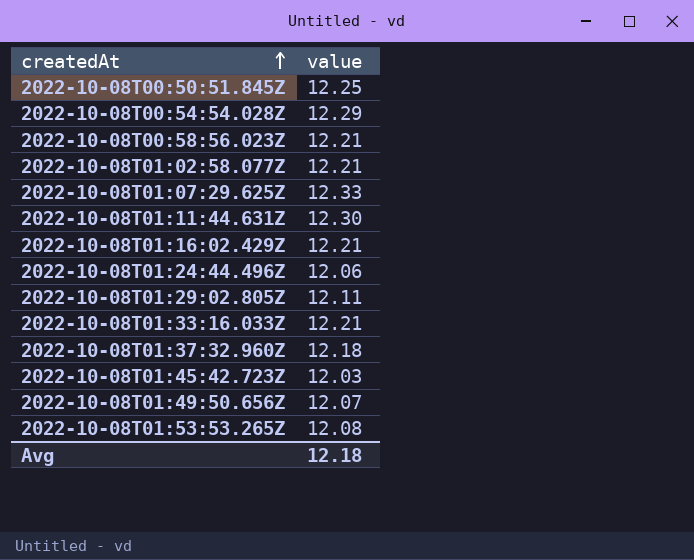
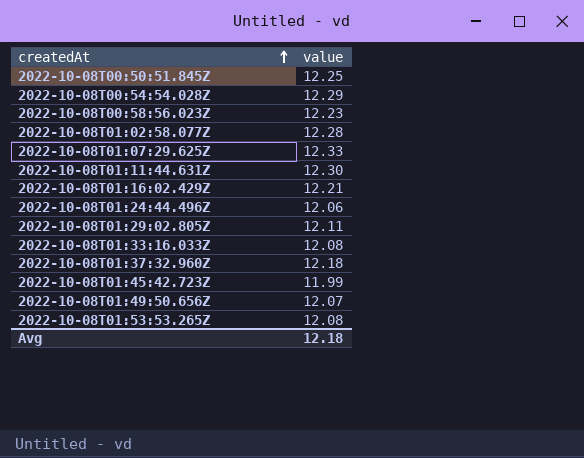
2022-10-08T00:58:56.023Z | value: 12.21 -> 12.23
2022-10-08T01:02:58.077Z | value: 12.21 -> 12.28
2022-10-08T01:33:16.033Z | value: 12.21 -> 12.08
2022-10-08T01:45:42.723Z | value: 12.03 -> 11.99

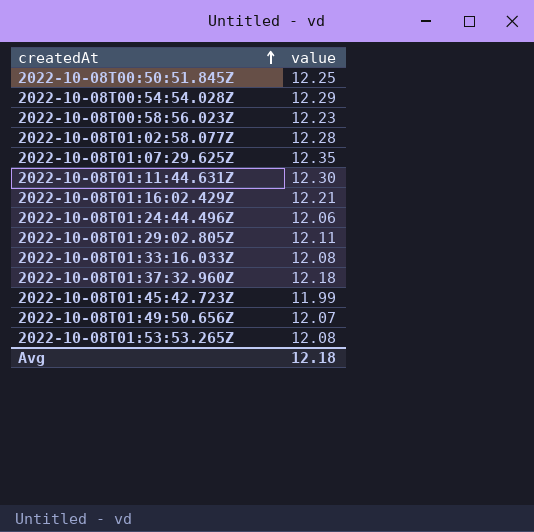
2022-10-08T01:07:29.625Z | value: 12.33 -> 12.35

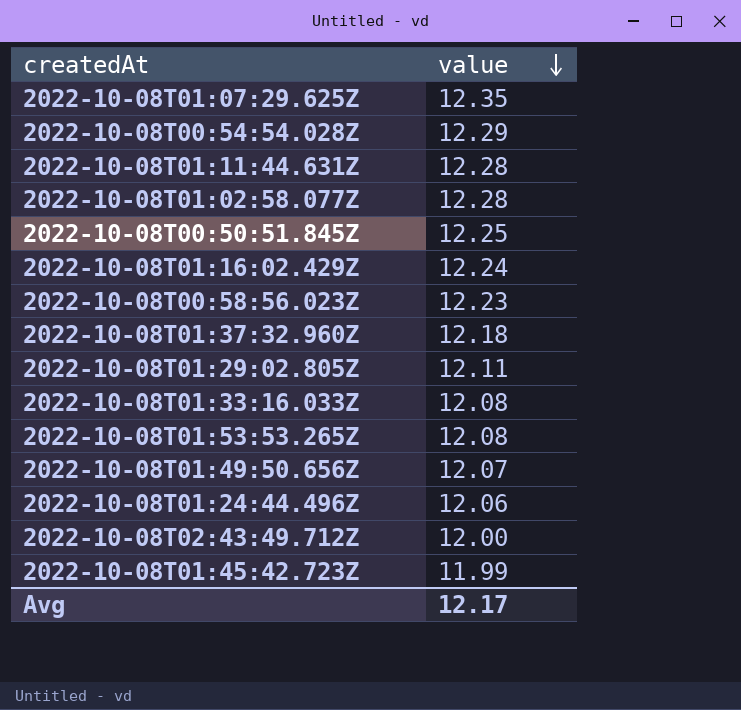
row order: createdAt ascending -> value descending
2022-10-08T01:11:44.631Z | value: 12.30 -> 12.28
2022-10-08T01:16:02.429Z | value: 12.21 -> 12.24
row 2022-10-08T02:43:49.712Z: none -> 12.00
Avg | value: 12.18 -> 12.17

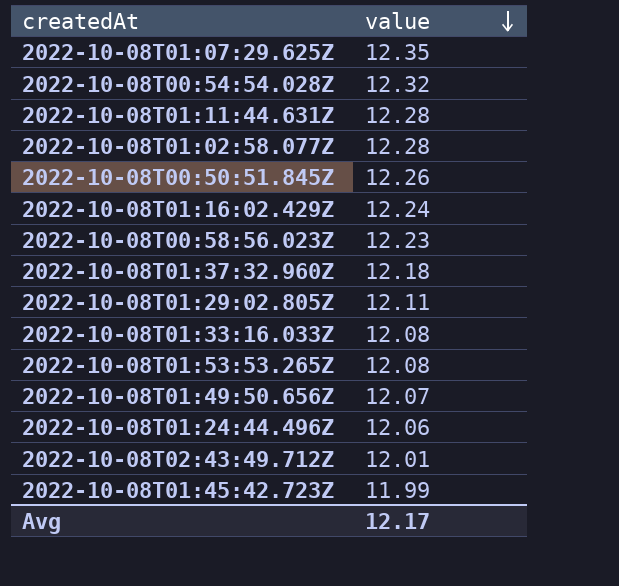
2022-10-08T00:54:54.028Z | value: 12.29 -> 12.32
2022-10-08T00:50:51.845Z | value: 12.25 -> 12.26
2022-10-08T02:43:49.712Z | value: 12.00 -> 12.01

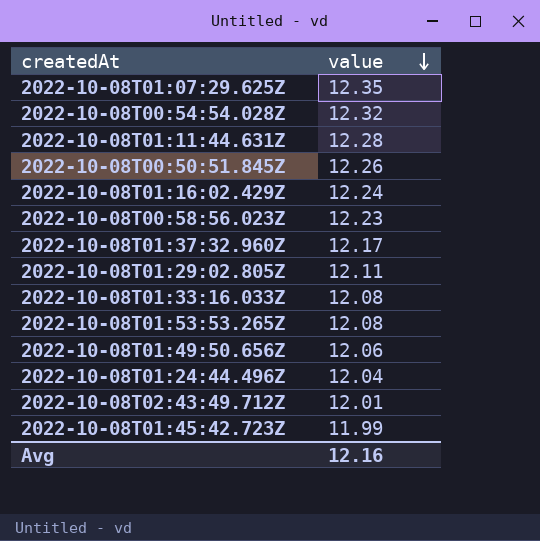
row 2022-10-08T01:02:58.077Z: 12.28 -> none
2022-10-08T01:37:32.960Z | value: 12.18 -> 12.17
2022-10-08T01:49:50.656Z | value: 12.07 -> 12.06
2022-10-08T01:24:44.496Z | value: 12.06 -> 12.04
Avg | value: 12.17 -> 12.16

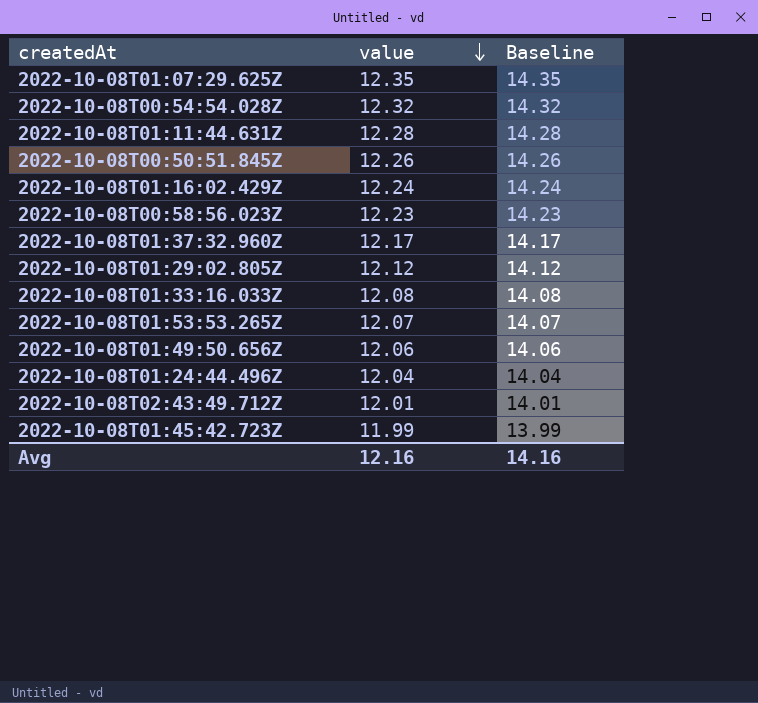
column Baseline | formula: none -> [value] + 2
2022-10-08T01:29:02.805Z | value: 12.11 -> 12.12
2022-10-08T01:53:53.265Z | value: 12.08 -> 12.07

